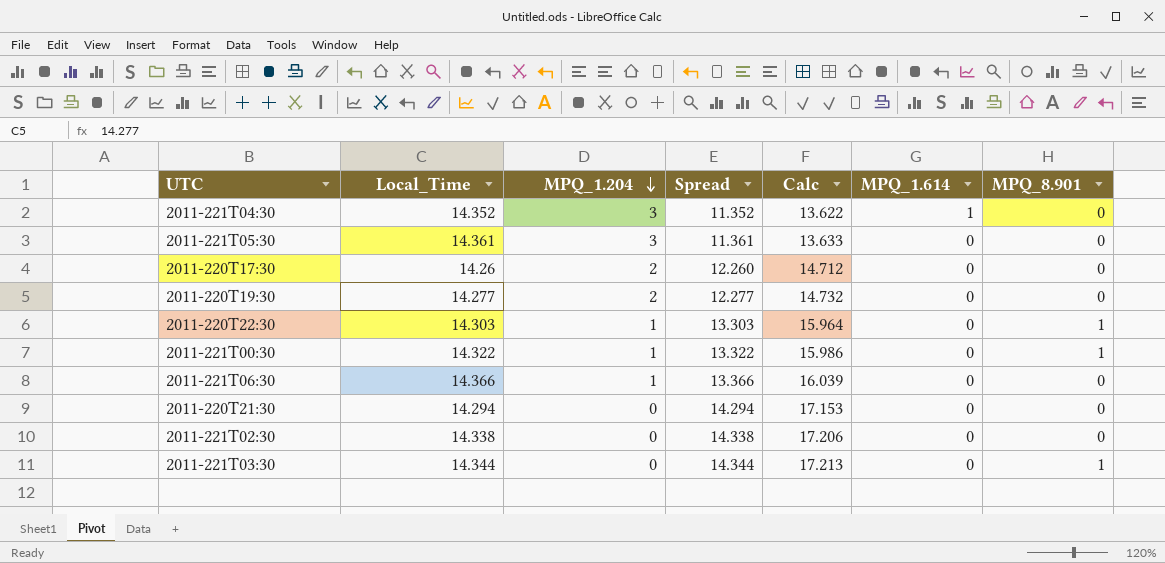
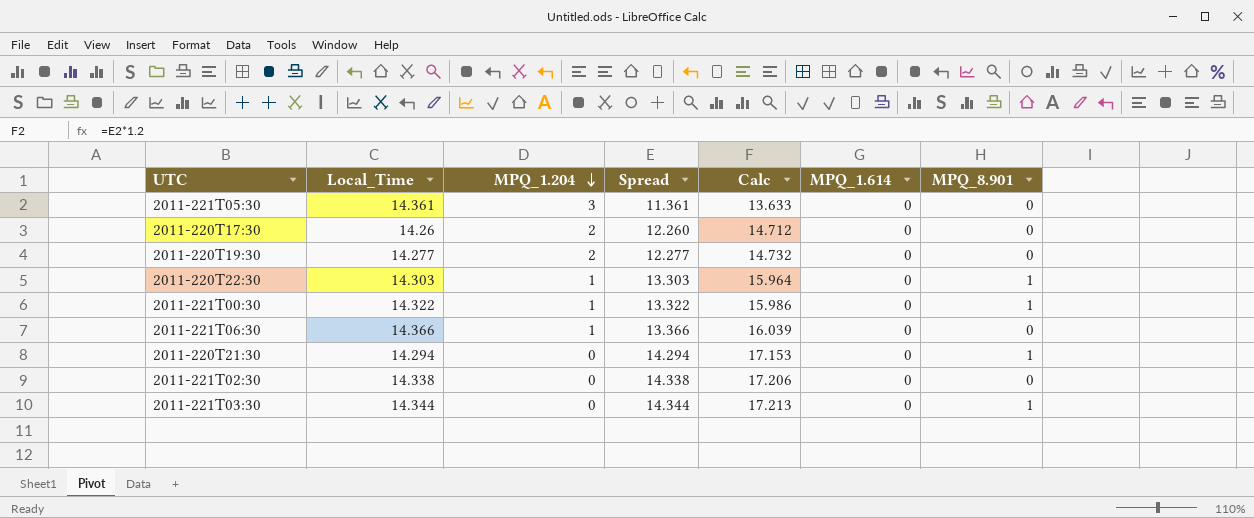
row 2011-221T04:30: 14.352 | 3 | 11.352 | 13.622 | 1 | 0 -> none
2011-220T21:30 | MPQ_8.901: 0 -> 1

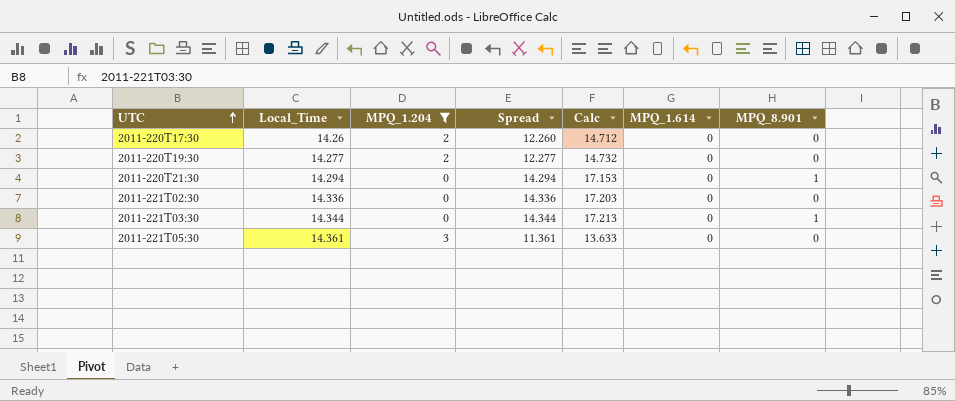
filter: none -> MPQ_1.204 != 1
row order: MPQ_1.204 descending -> UTC ascending
2011-221T02:30 | Local_Time: 14.338 -> 14.336
2011-221T02:30 | Spread: 14.338 -> 14.336
2011-221T02:30 | Calc: 17.206 -> 17.203

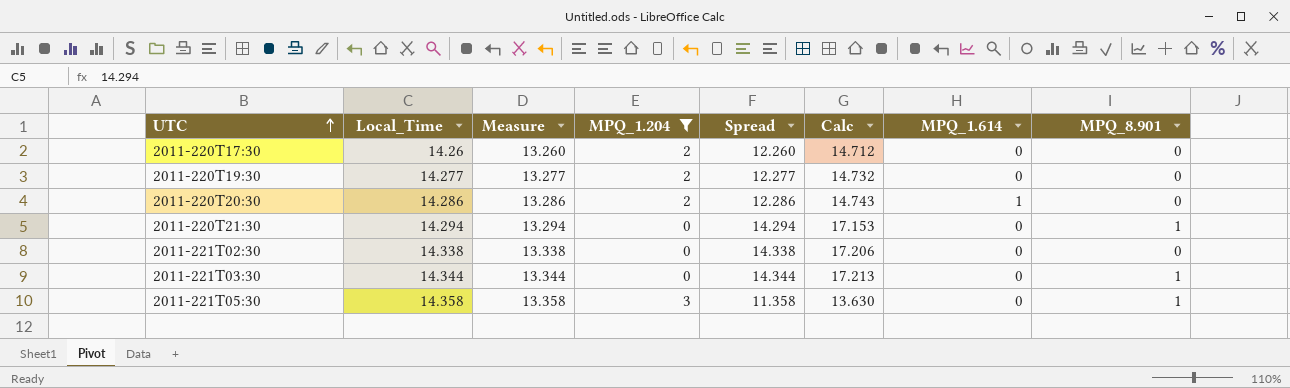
column Measure | formula: none -> [Local_Time] - 1
row 2011-220T20:30: none -> 14.286 | 13.286 | 2 | 12.286 | 14.743 | 1 | 0
2011-221T02:30 | Local_Time: 14.336 -> 14.338
2011-221T02:30 | Spread: 14.336 -> 14.338
2011-221T02:30 | Calc: 17.203 -> 17.206
2011-221T05:30 | Local_Time: 14.361 -> 14.358
2011-221T05:30 | Spread: 11.361 -> 11.358
2011-221T05:30 | Calc: 13.633 -> 13.630
2011-221T05:30 | MPQ_8.901: 0 -> 1

